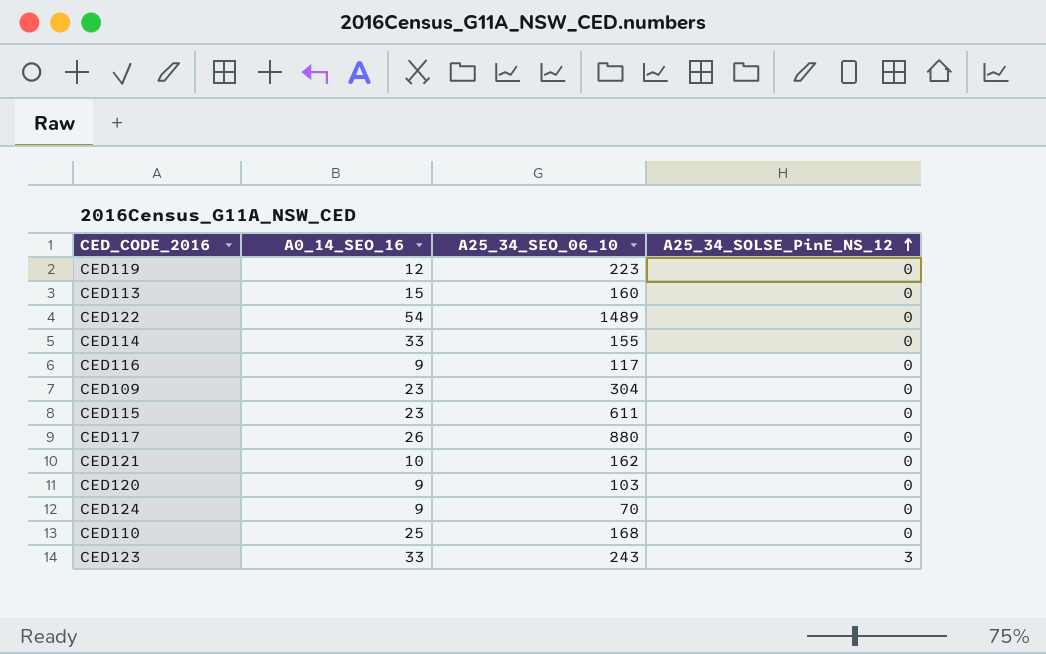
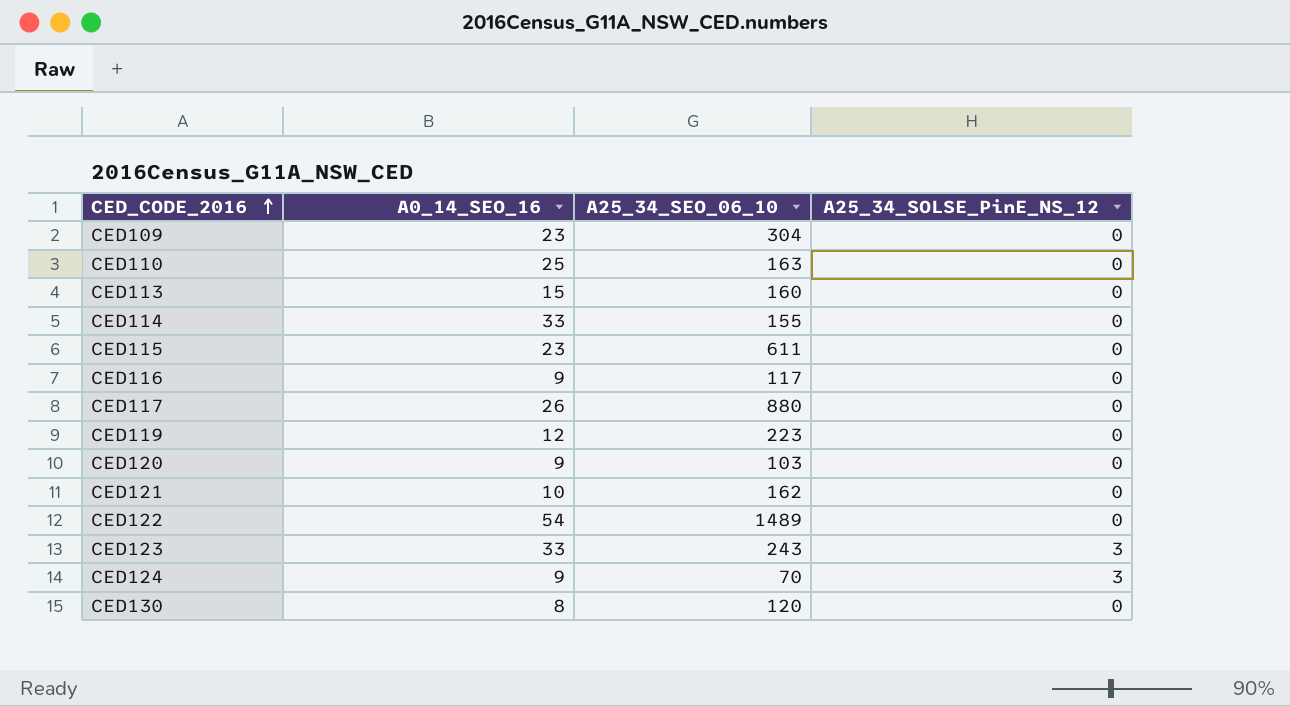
row order: A25_34_SOLSE_PinE_NS_12 ascending -> CED_CODE_2016 ascending
CED110 | A25_34_SEO_06_10: 168 -> 163
CED124 | A25_34_SOLSE_PinE_NS_12: 0 -> 3
row CED130: none -> 8 | 120 | 0

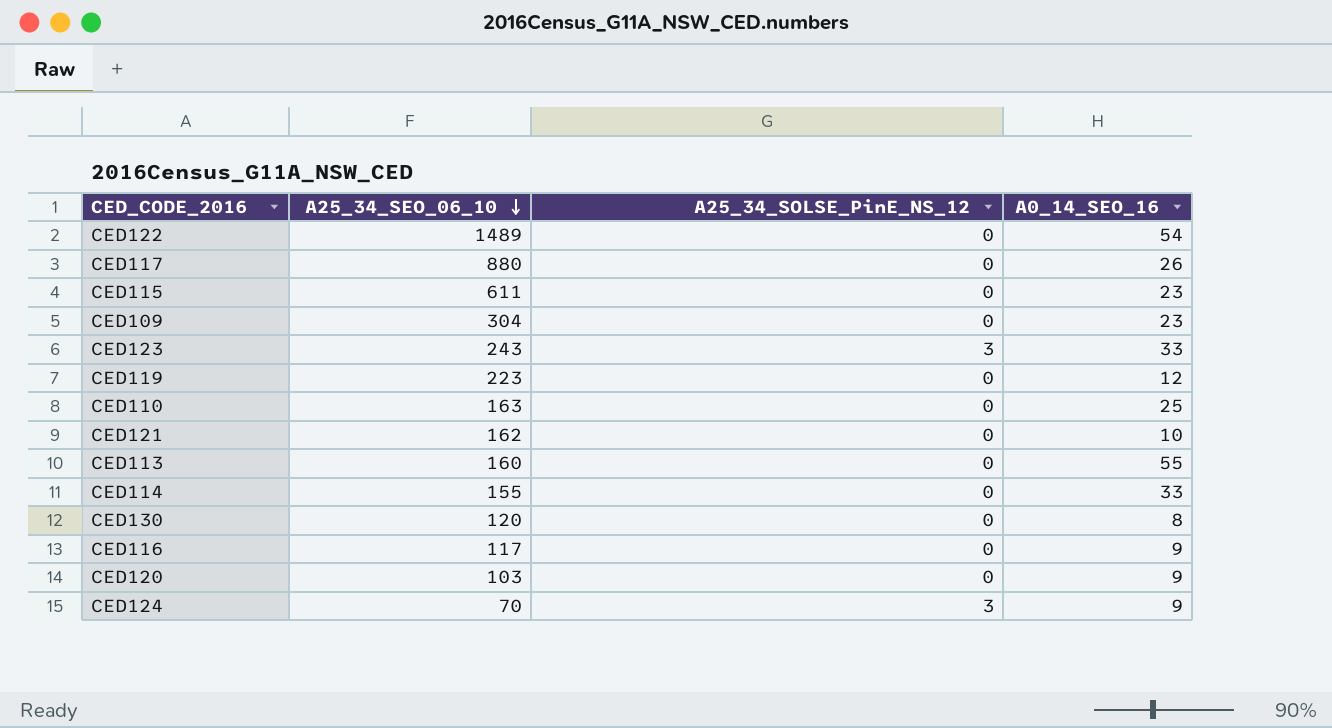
row order: CED_CODE_2016 ascending -> A25_34_SEO_06_10 descending
column A0_14_SEO_16 | position: 2 -> 4
CED113 | A0_14_SEO_16: 15 -> 55

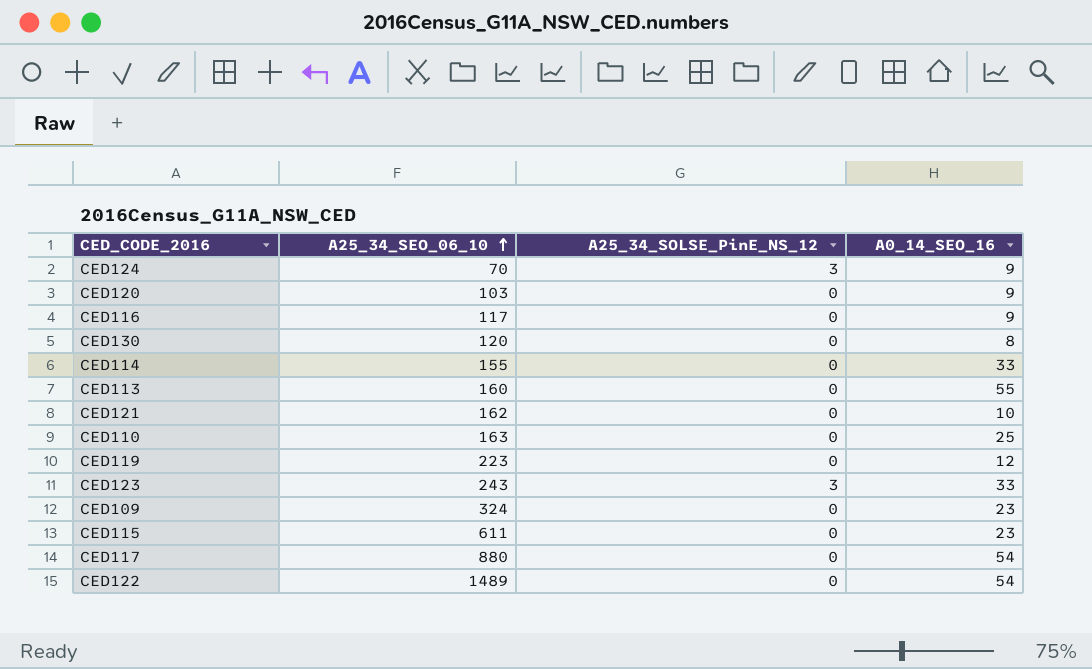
row order: A25_34_SEO_06_10 descending -> A25_34_SEO_06_10 ascending
CED109 | A25_34_SEO_06_10: 304 -> 324
CED117 | A0_14_SEO_16: 26 -> 54

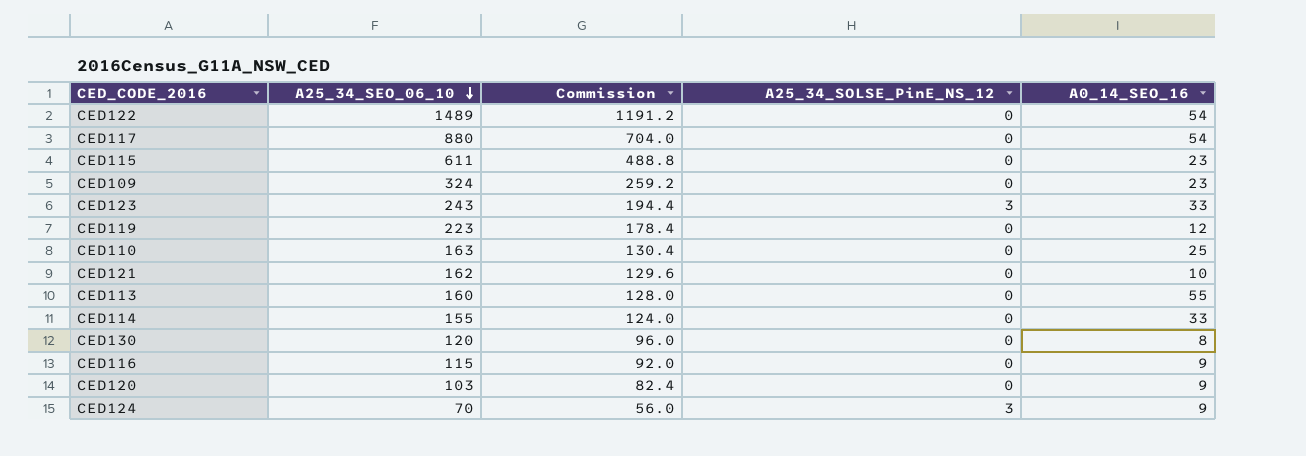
row order: A25_34_SEO_06_10 ascending -> A25_34_SEO_06_10 descending
column Commission | formula: none -> [A25_34_SEO_06_10] * 0.8
CED116 | A25_34_SEO_06_10: 117 -> 115

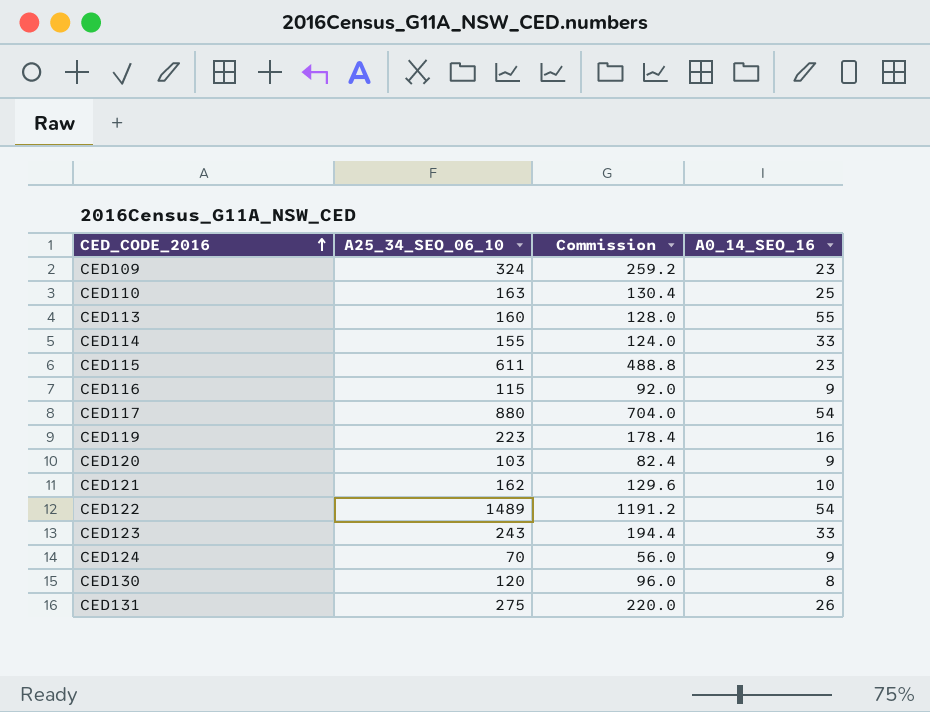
row order: A25_34_SEO_06_10 descending -> CED_CODE_2016 ascending
column A25_34_SOLSE_PinE_NS_12 | position: 4 -> none
CED119 | A0_14_SEO_16: 12 -> 16
row CED131: none -> 275 | 220.0 | 26

